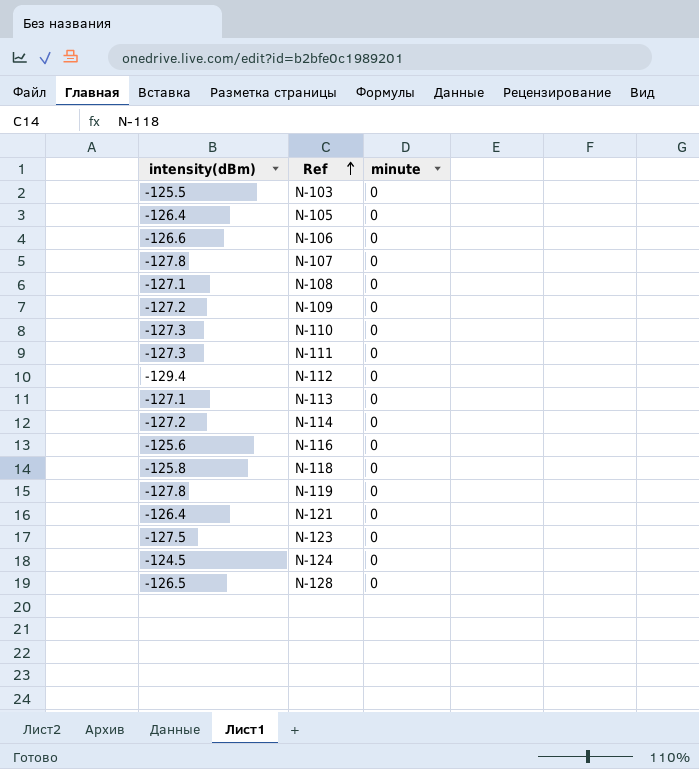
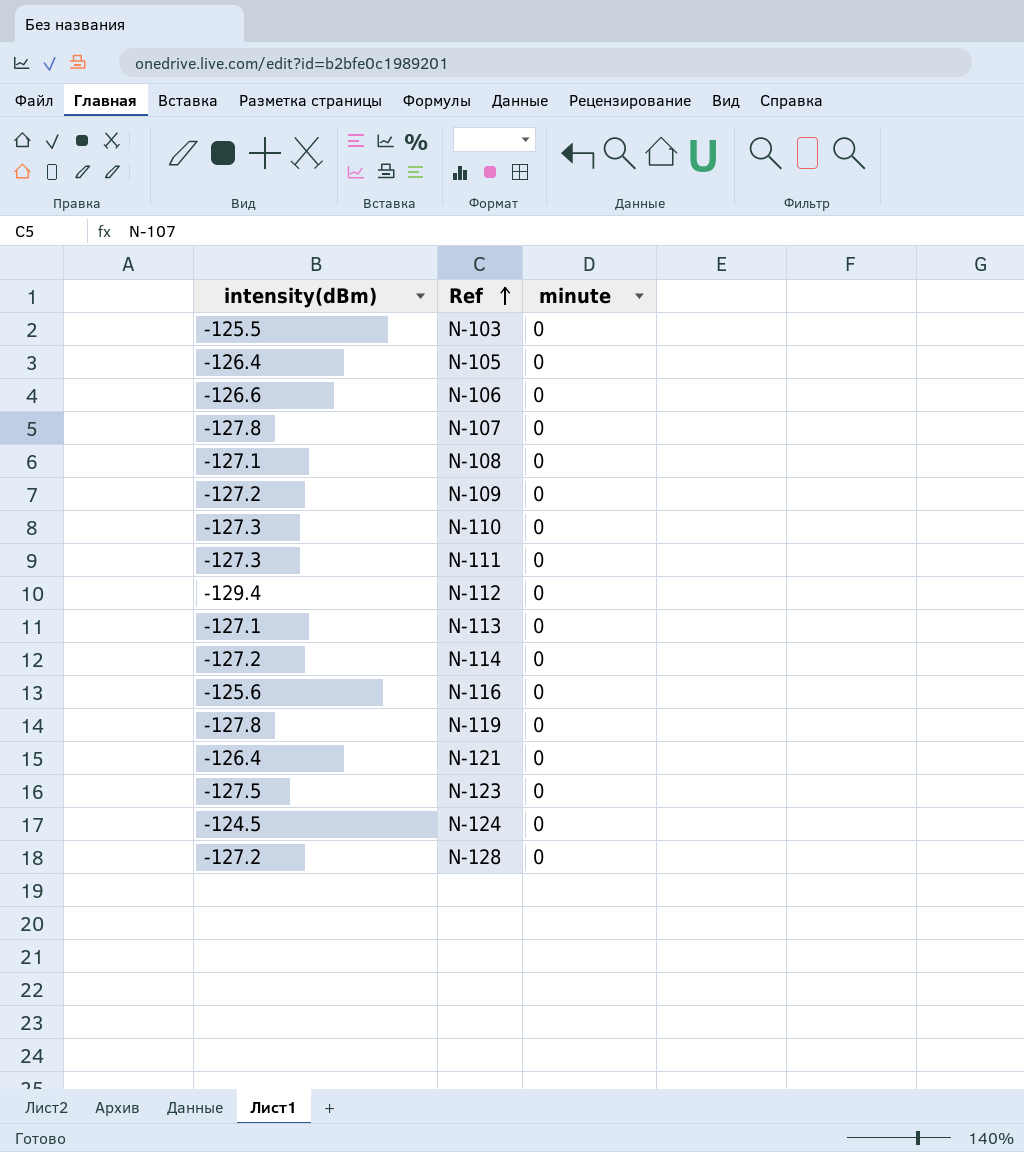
row N-118: -125.8 | 0 -> none
N-128 | intensity(dBm): -126.5 -> -127.2

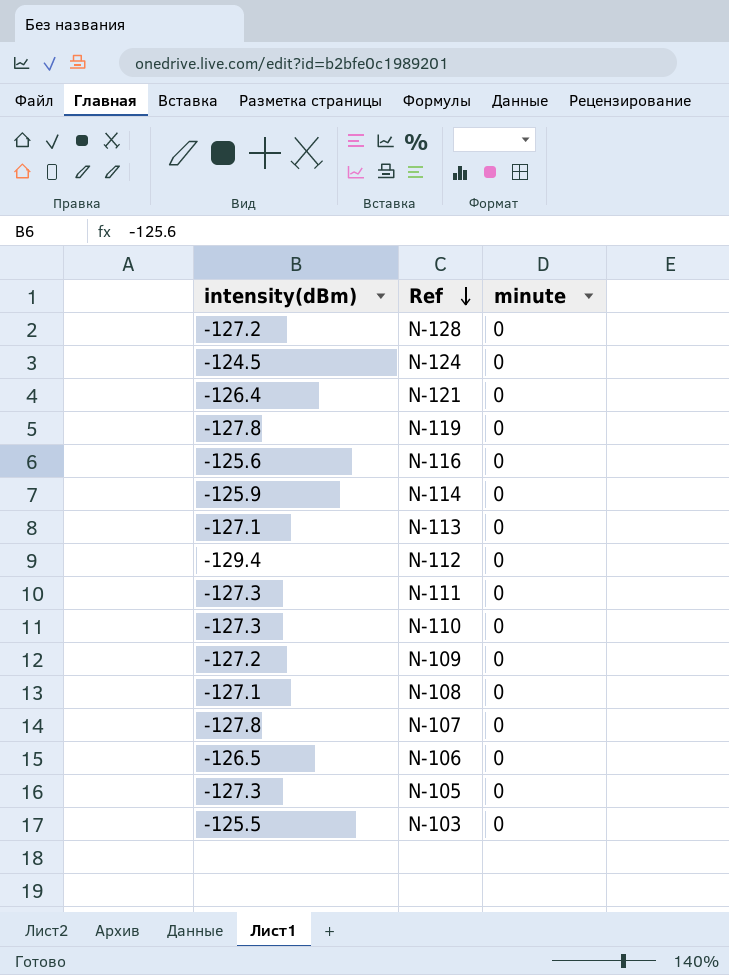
row order: Ref ascending -> Ref descending
row N-123: -127.5 | 0 -> none
N-114 | intensity(dBm): -127.2 -> -125.9
N-106 | intensity(dBm): -126.6 -> -126.5
N-105 | intensity(dBm): -126.4 -> -127.3

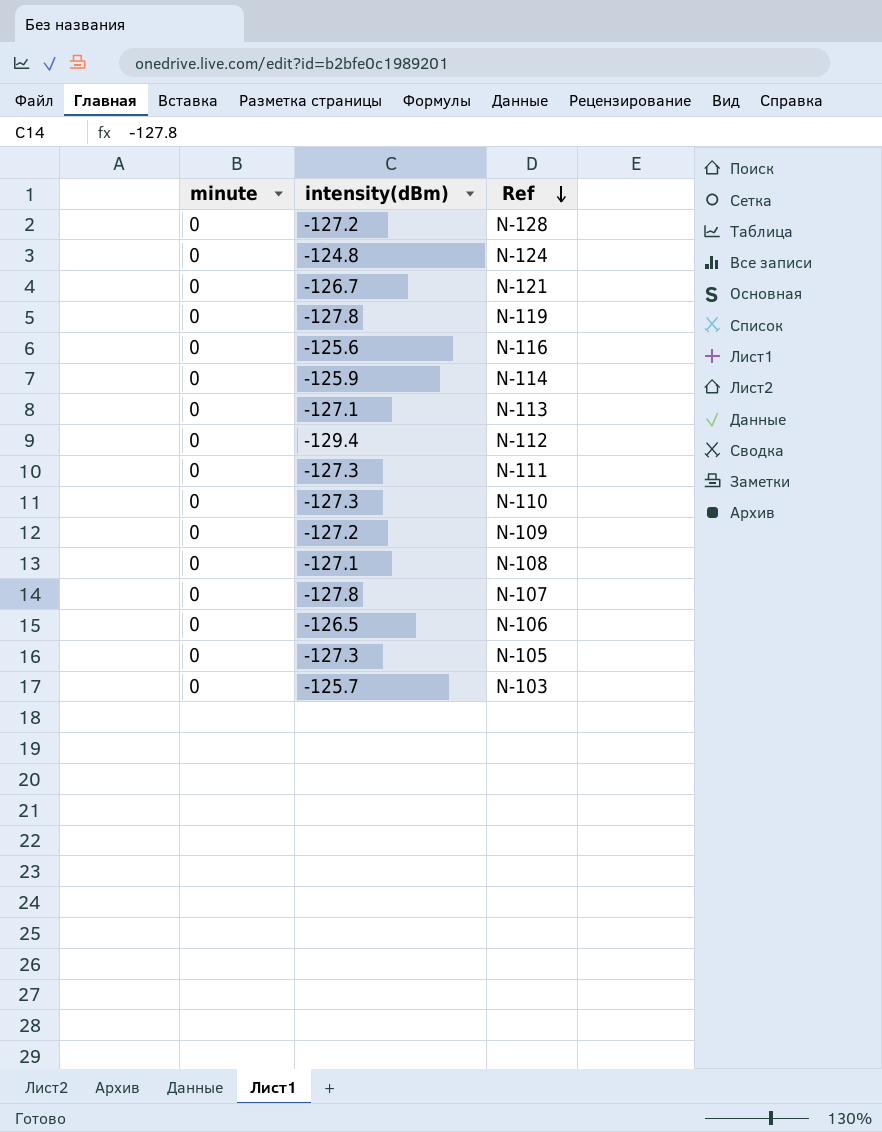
column minute | position: 3 -> 1
N-124 | intensity(dBm): -124.5 -> -124.8
N-121 | intensity(dBm): -126.4 -> -126.7
N-103 | intensity(dBm): -125.5 -> -125.7

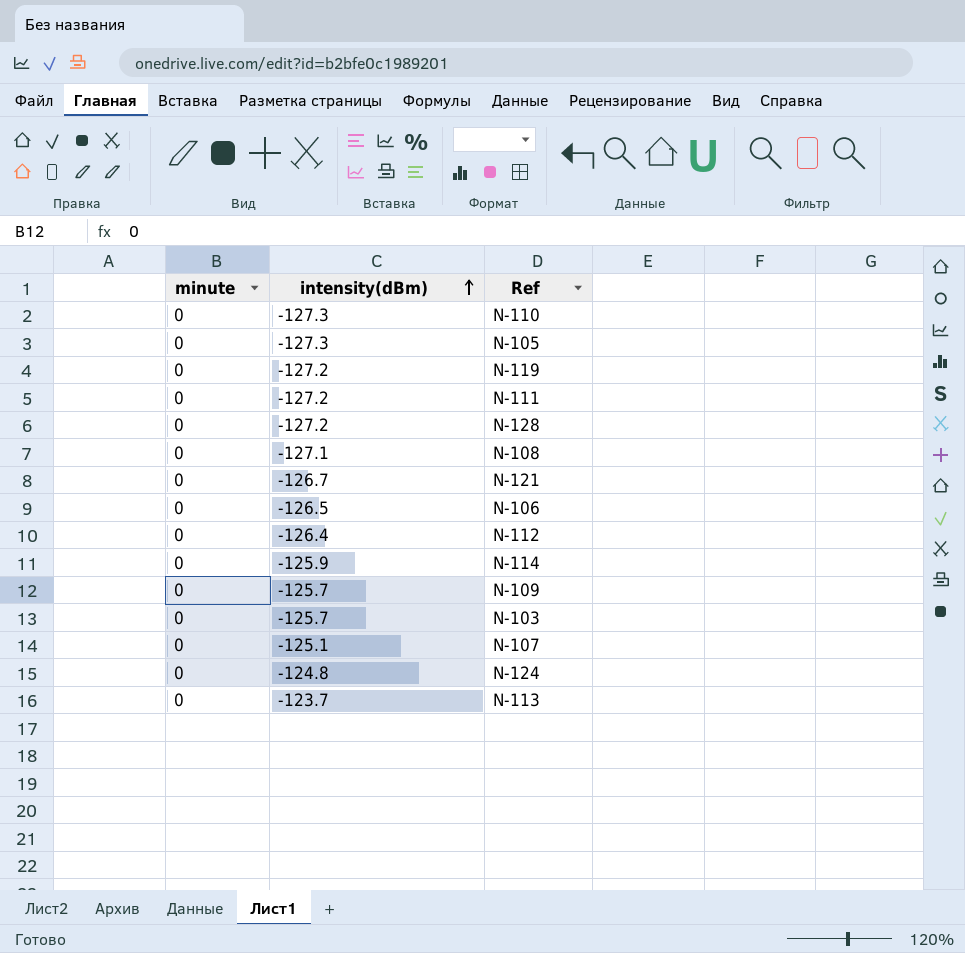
row order: Ref descending -> intensity(dBm) ascending
row N-116: 0 | -125.6 -> none
N-119 | intensity(dBm): -127.8 -> -127.2
N-111 | intensity(dBm): -127.3 -> -127.2
N-112 | intensity(dBm): -129.4 -> -126.4
N-109 | intensity(dBm): -127.2 -> -125.7
N-107 | intensity(dBm): -127.8 -> -125.1
N-113 | intensity(dBm): -127.1 -> -123.7

